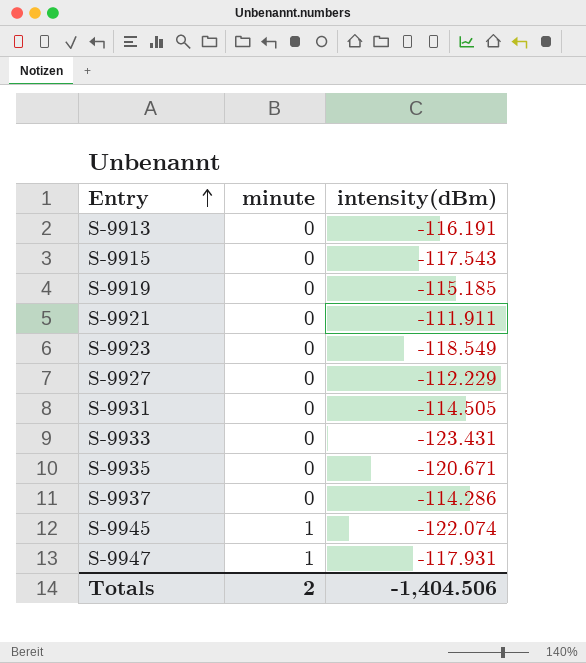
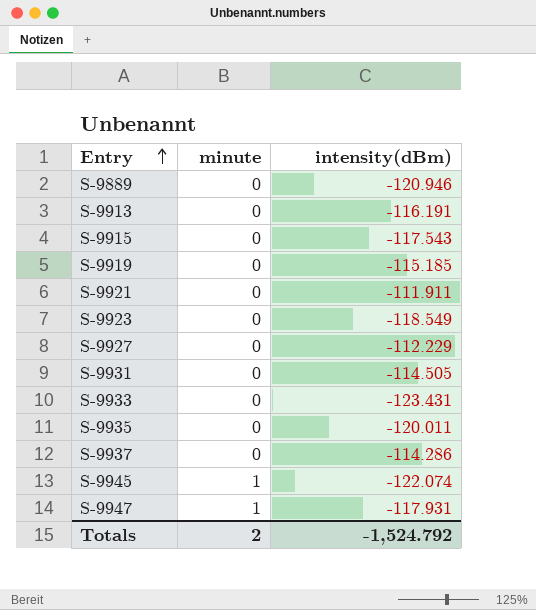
row S-9889: none -> 0 | -120.946
S-9935 | intensity(dBm): -120.671 -> -120.011
Totals | intensity(dBm): -1,404.506 -> -1,524.792

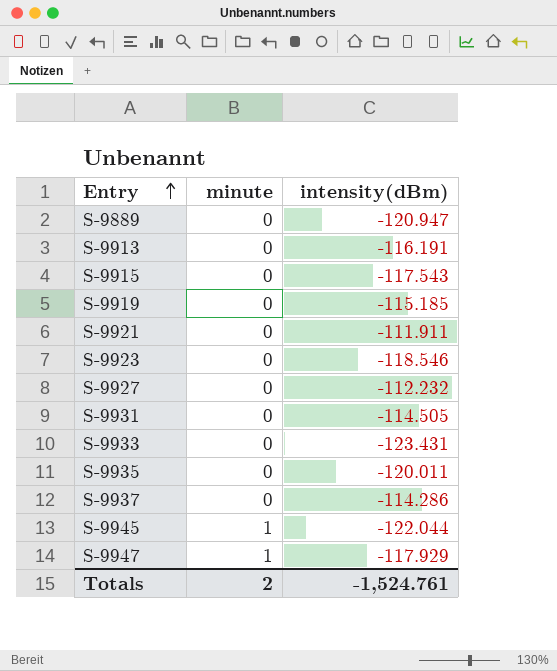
S-9889 | intensity(dBm): -120.946 -> -120.947
S-9923 | intensity(dBm): -118.549 -> -118.546
S-9927 | intensity(dBm): -112.229 -> -112.232
S-9945 | intensity(dBm): -122.074 -> -122.044
S-9947 | intensity(dBm): -117.931 -> -117.929
Totals | intensity(dBm): -1,524.792 -> -1,524.761

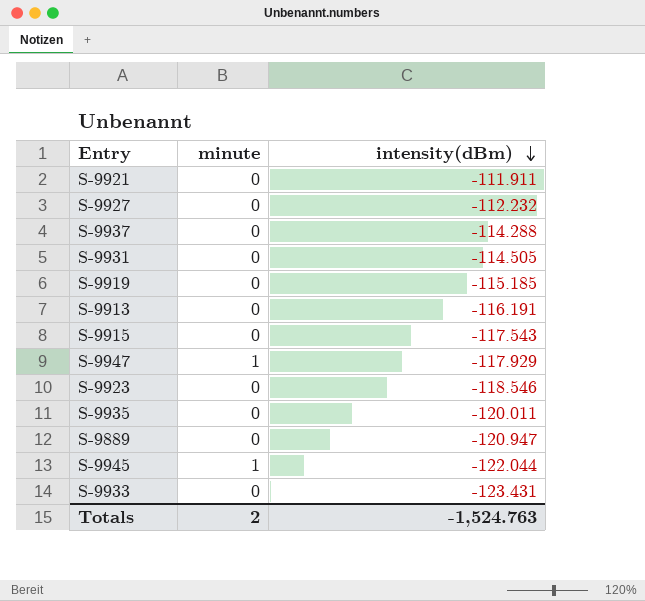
row order: Entry ascending -> intensity(dBm) descending
S-9937 | intensity(dBm): -114.286 -> -114.288
Totals | intensity(dBm): -1,524.761 -> -1,524.763

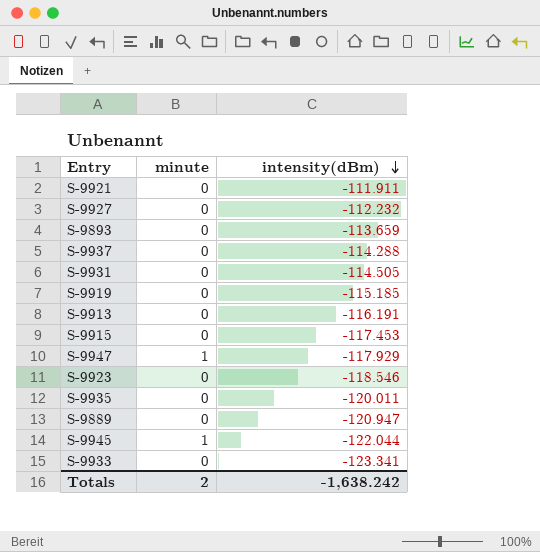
row S-9893: none -> 0 | -113.659
S-9915 | intensity(dBm): -117.543 -> -117.453
S-9933 | intensity(dBm): -123.431 -> -123.341
Totals | intensity(dBm): -1,524.763 -> -1,638.242

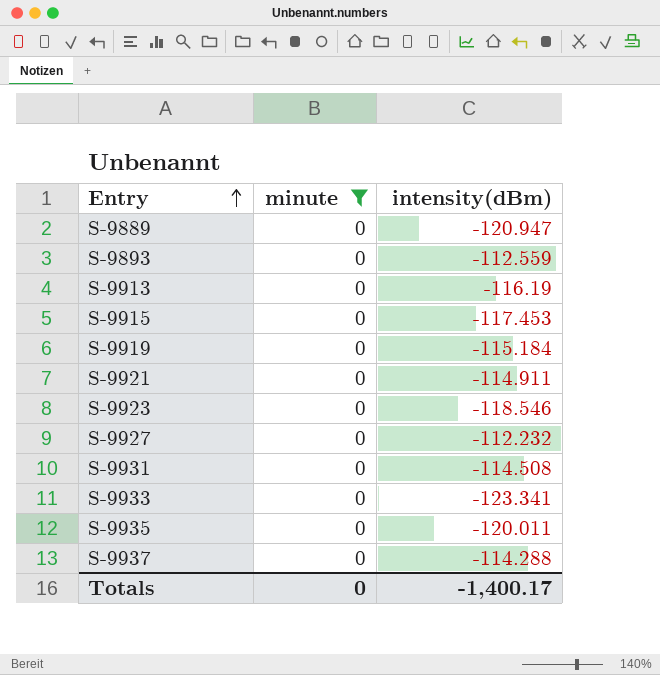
filter: none -> minute = 0
row order: intensity(dBm) descending -> Entry ascending
S-9893 | intensity(dBm): -113.659 -> -112.559
S-9913 | intensity(dBm): -116.191 -> -116.19
S-9919 | intensity(dBm): -115.185 -> -115.184
S-9921 | intensity(dBm): -111.911 -> -114.911
S-9931 | intensity(dBm): -114.505 -> -114.508
Totals | minute: 2 -> 0
Totals | intensity(dBm): -1,638.242 -> -1,400.17

